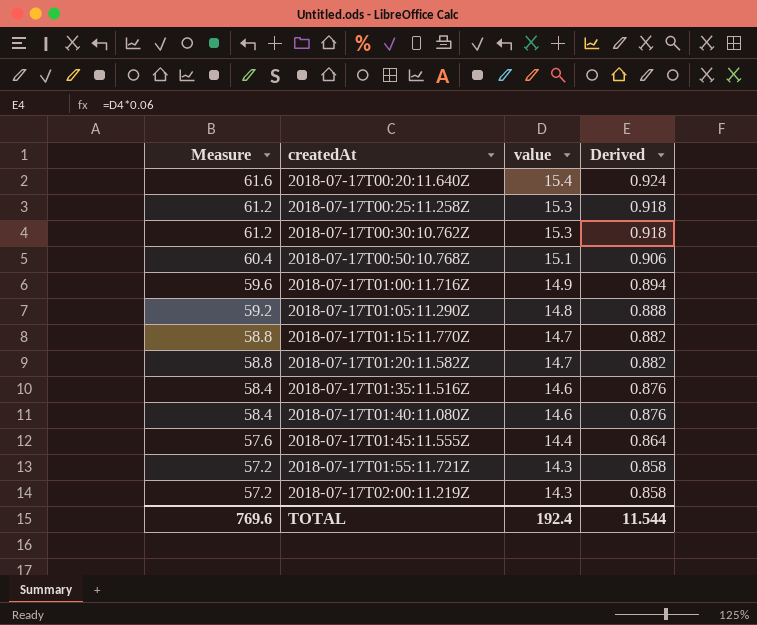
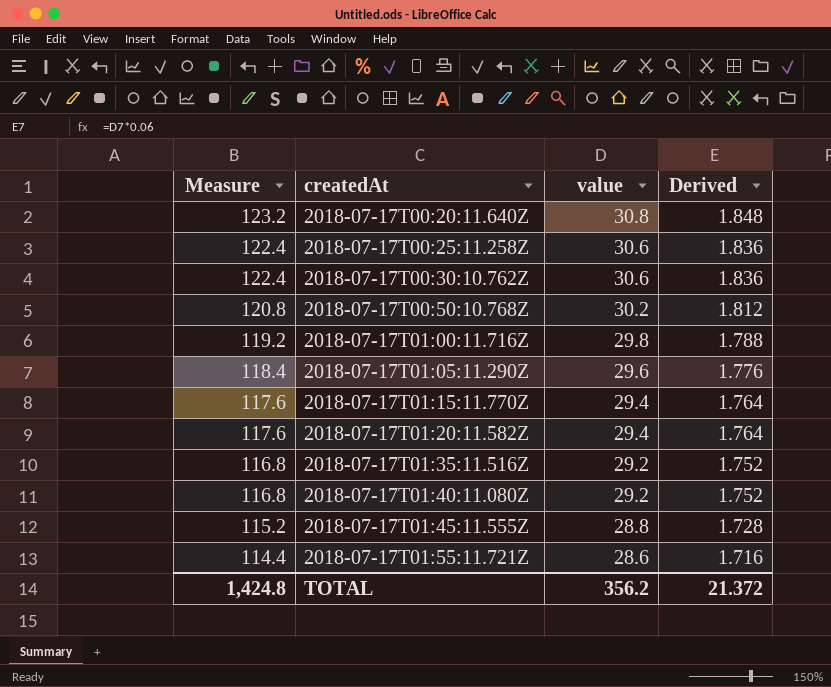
row 2018-07-17T02:00:11.219Z: 57.2 | 14.3 | 0.858 -> none
2018-07-17T00:20:11.640Z | Measure: 61.6 -> 123.2
2018-07-17T00:20:11.640Z | value: 15.4 -> 30.8
2018-07-17T00:20:11.640Z | Derived: 0.924 -> 1.848
2018-07-17T00:25:11.258Z | Measure: 61.2 -> 122.4
2018-07-17T00:25:11.258Z | value: 15.3 -> 30.6
2018-07-17T00:25:11.258Z | Derived: 0.918 -> 1.836
2018-07-17T00:30:10.762Z | Measure: 61.2 -> 122.4
2018-07-17T00:30:10.762Z | value: 15.3 -> 30.6
2018-07-17T00:30:10.762Z | Derived: 0.918 -> 1.836
2018-07-17T00:50:10.768Z | Measure: 60.4 -> 120.8
2018-07-17T00:50:10.768Z | value: 15.1 -> 30.2
2018-07-17T00:50:10.768Z | Derived: 0.906 -> 1.812
2018-07-17T01:00:11.716Z | Measure: 59.6 -> 119.2
2018-07-17T01:00:11.716Z | value: 14.9 -> 29.8
2018-07-17T01:00:11.716Z | Derived: 0.894 -> 1.788
2018-07-17T01:05:11.290Z | Measure: 59.2 -> 118.4
2018-07-17T01:05:11.290Z | value: 14.8 -> 29.6
2018-07-17T01:05:11.290Z | Derived: 0.888 -> 1.776
2018-07-17T01:15:11.770Z | Measure: 58.8 -> 117.6
2018-07-17T01:15:11.770Z | value: 14.7 -> 29.4
2018-07-17T01:15:11.770Z | Derived: 0.882 -> 1.764
2018-07-17T01:20:11.582Z | Measure: 58.8 -> 117.6
2018-07-17T01:20:11.582Z | value: 14.7 -> 29.4
2018-07-17T01:20:11.582Z | Derived: 0.882 -> 1.764
2018-07-17T01:35:11.516Z | Measure: 58.4 -> 116.8
2018-07-17T01:35:11.516Z | value: 14.6 -> 29.2
2018-07-17T01:35:11.516Z | Derived: 0.876 -> 1.752
2018-07-17T01:40:11.080Z | Measure: 58.4 -> 116.8
2018-07-17T01:40:11.080Z | value: 14.6 -> 29.2
2018-07-17T01:40:11.080Z | Derived: 0.876 -> 1.752
2018-07-17T01:45:11.555Z | Measure: 57.6 -> 115.2
2018-07-17T01:45:11.555Z | value: 14.4 -> 28.8
2018-07-17T01:45:11.555Z | Derived: 0.864 -> 1.728
2018-07-17T01:55:11.721Z | Measure: 57.2 -> 114.4
2018-07-17T01:55:11.721Z | value: 14.3 -> 28.6
2018-07-17T01:55:11.721Z | Derived: 0.858 -> 1.716
TOTAL | Measure: 769.6 -> 1,424.8
TOTAL | value: 192.4 -> 356.2
TOTAL | Derived: 11.544 -> 21.372

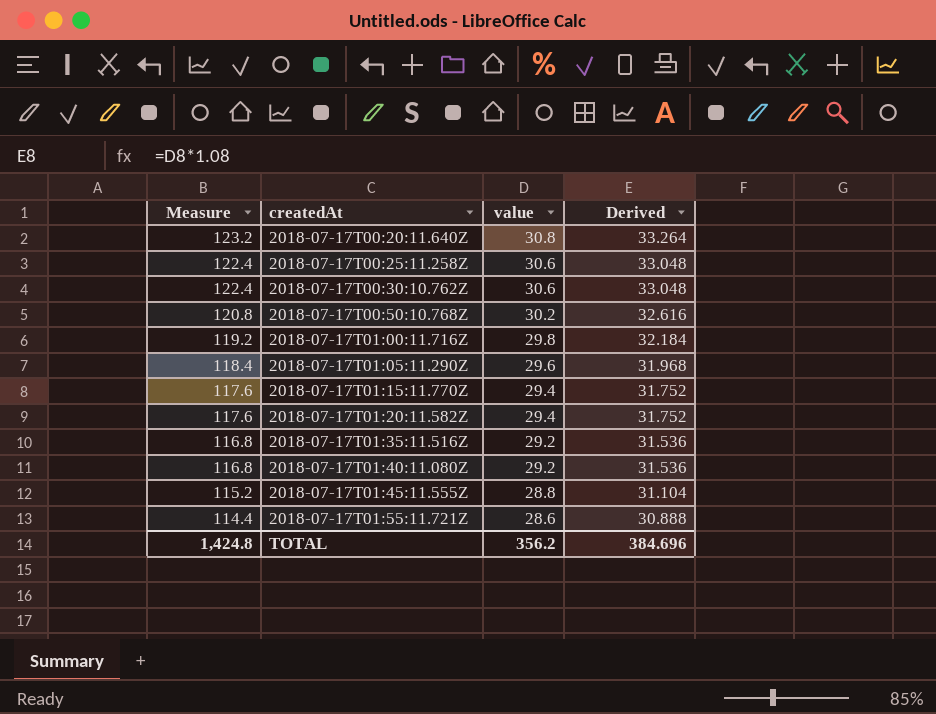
column Derived | formula: [value] * 0.06 -> [value] * 1.08
TOTAL | Derived: 21.372 -> 384.696

